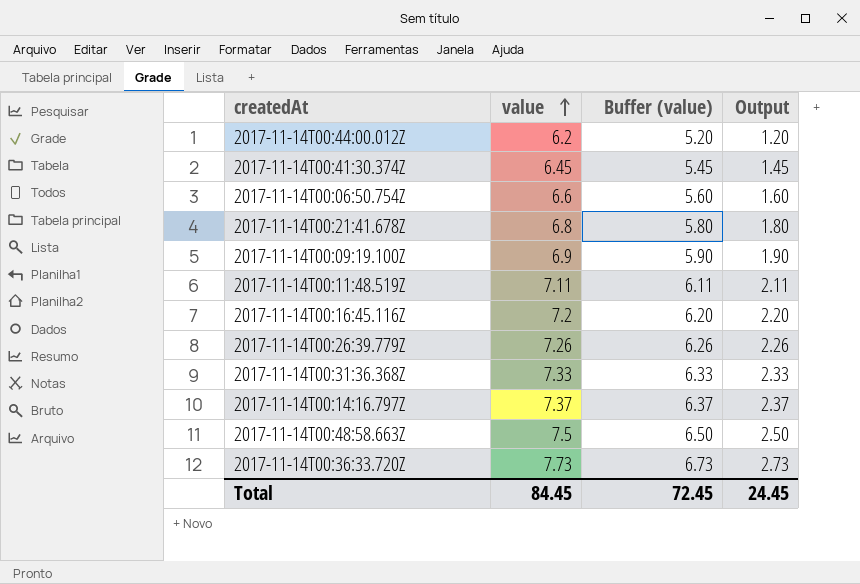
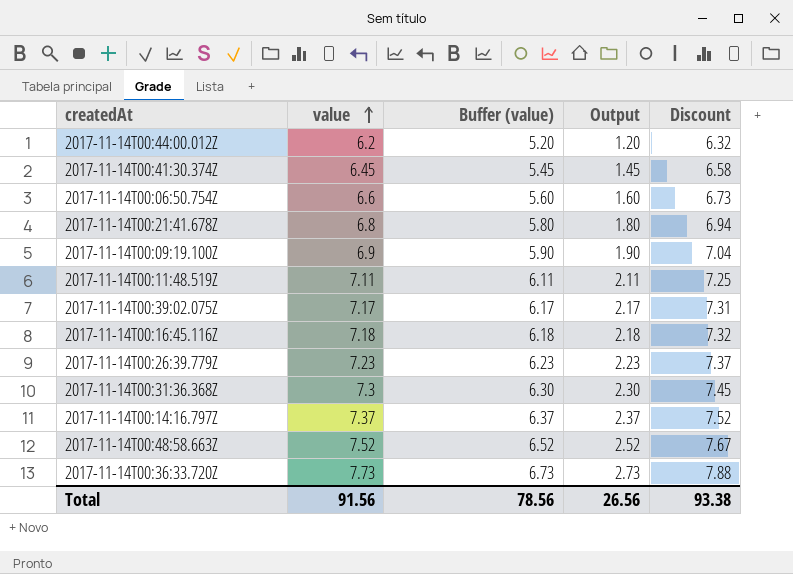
column Discount | formula: none -> [value] * 1.02
row 2017-11-14T00:39:02.075Z: none -> 7.17 | 6.17 | 2.17 | 7.31
2017-11-14T00:16:45.116Z | value: 7.2 -> 7.18
2017-11-14T00:16:45.116Z | Buffer (value): 6.20 -> 6.18
2017-11-14T00:16:45.116Z | Output: 2.20 -> 2.18
2017-11-14T00:26:39.779Z | value: 7.26 -> 7.23
2017-11-14T00:26:39.779Z | Buffer (value): 6.26 -> 6.23
2017-11-14T00:26:39.779Z | Output: 2.26 -> 2.23
2017-11-14T00:31:36.368Z | value: 7.33 -> 7.3
2017-11-14T00:31:36.368Z | Buffer (value): 6.33 -> 6.30
2017-11-14T00:31:36.368Z | Output: 2.33 -> 2.30
2017-11-14T00:48:58.663Z | value: 7.5 -> 7.52
2017-11-14T00:48:58.663Z | Buffer (value): 6.50 -> 6.52
2017-11-14T00:48:58.663Z | Output: 2.50 -> 2.52
Total | value: 84.45 -> 91.56
Total | Buffer (value): 72.45 -> 78.56
Total | Output: 24.45 -> 26.56

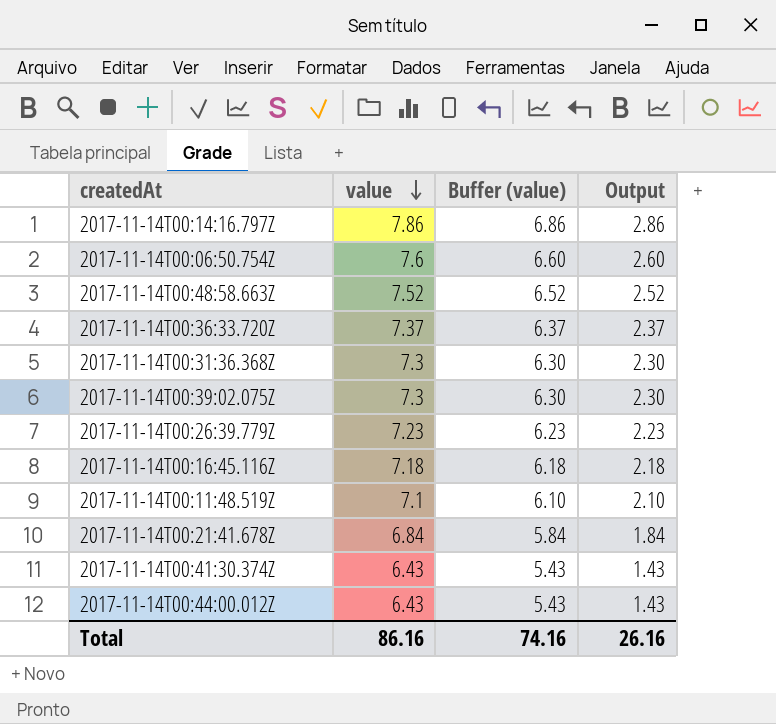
row order: value ascending -> value descending
column Discount | formula: [value] * 1.02 -> none
row 2017-11-14T00:09:19.100Z: 6.9 | 5.90 | 1.90 | 7.04 -> none
2017-11-14T00:14:16.797Z | value: 7.37 -> 7.86
2017-11-14T00:14:16.797Z | Buffer (value): 6.37 -> 6.86
2017-11-14T00:14:16.797Z | Output: 2.37 -> 2.86
2017-11-14T00:06:50.754Z | value: 6.6 -> 7.6
2017-11-14T00:06:50.754Z | Buffer (value): 5.60 -> 6.60
2017-11-14T00:06:50.754Z | Output: 1.60 -> 2.60
2017-11-14T00:36:33.720Z | value: 7.73 -> 7.37
2017-11-14T00:36:33.720Z | Buffer (value): 6.73 -> 6.37
2017-11-14T00:36:33.720Z | Output: 2.73 -> 2.37
2017-11-14T00:39:02.075Z | value: 7.17 -> 7.3
2017-11-14T00:39:02.075Z | Buffer (value): 6.17 -> 6.30
2017-11-14T00:39:02.075Z | Output: 2.17 -> 2.30
2017-11-14T00:11:48.519Z | value: 7.11 -> 7.1
2017-11-14T00:11:48.519Z | Buffer (value): 6.11 -> 6.10
2017-11-14T00:11:48.519Z | Output: 2.11 -> 2.10
2017-11-14T00:21:41.678Z | value: 6.8 -> 6.84
2017-11-14T00:21:41.678Z | Buffer (value): 5.80 -> 5.84
2017-11-14T00:21:41.678Z | Output: 1.80 -> 1.84
2017-11-14T00:41:30.374Z | value: 6.45 -> 6.43
2017-11-14T00:41:30.374Z | Buffer (value): 5.45 -> 5.43
2017-11-14T00:41:30.374Z | Output: 1.45 -> 1.43
2017-11-14T00:44:00.012Z | value: 6.2 -> 6.43
2017-11-14T00:44:00.012Z | Buffer (value): 5.20 -> 5.43
2017-11-14T00:44:00.012Z | Output: 1.20 -> 1.43
Total | value: 91.56 -> 86.16
Total | Buffer (value): 78.56 -> 74.16
Total | Output: 26.56 -> 26.16

